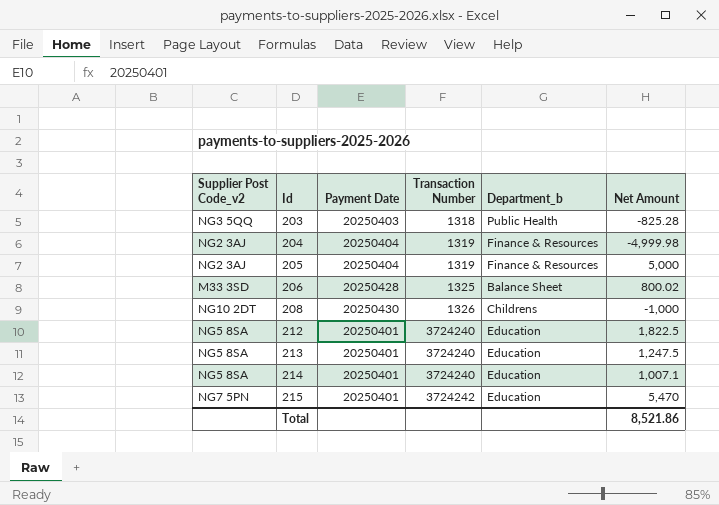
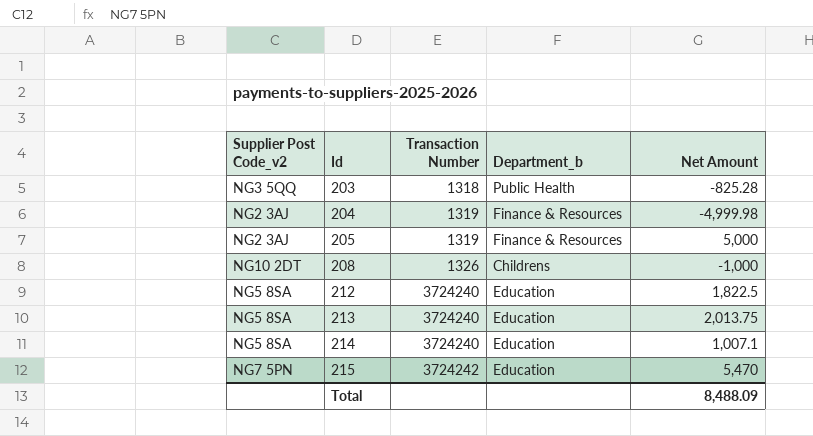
column Payment Date | position: 3 -> none
row 206: M33 3SD | 20250428 | 1325 | Balance Sheet | 800.02 -> none
213 | Net Amount: 1,247.5 -> 2,013.75
Total | Net Amount: 8,521.86 -> 8,488.09

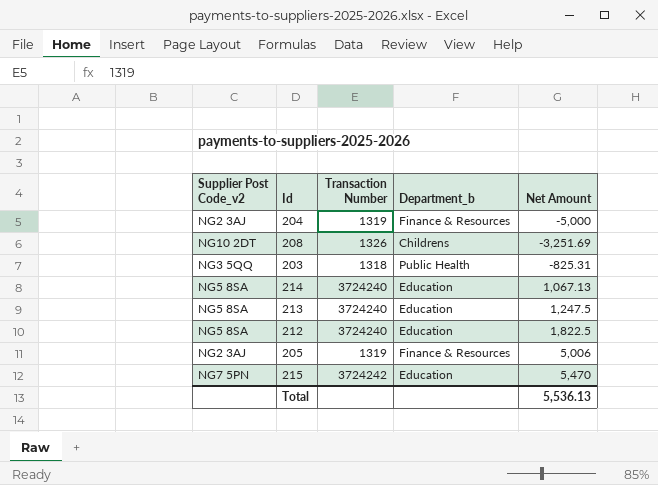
row order: Id ascending -> Net Amount ascending
204 | Net Amount: -4,999.98 -> -5,000
208 | Net Amount: -1,000 -> -3,251.69
203 | Net Amount: -825.28 -> -825.31
214 | Net Amount: 1,007.1 -> 1,067.13
213 | Net Amount: 2,013.75 -> 1,247.5
205 | Net Amount: 5,000 -> 5,006
Total | Net Amount: 8,488.09 -> 5,536.13

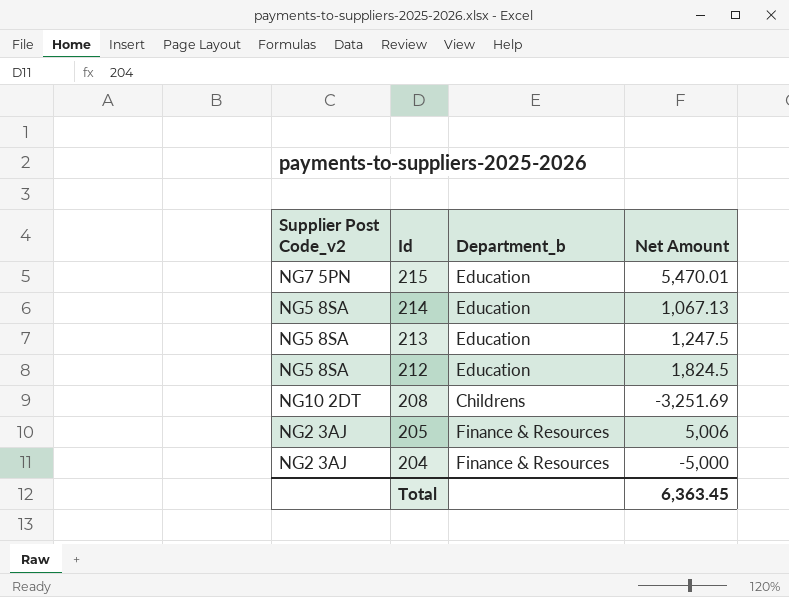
row order: Net Amount ascending -> Id descending
column Transaction Number | position: 3 -> none
row 203: NG3 5QQ | 1318 | Public Health | -825.31 -> none
215 | Net Amount: 5,470 -> 5,470.01
212 | Net Amount: 1,822.5 -> 1,824.5
Total | Net Amount: 5,536.13 -> 6,363.45

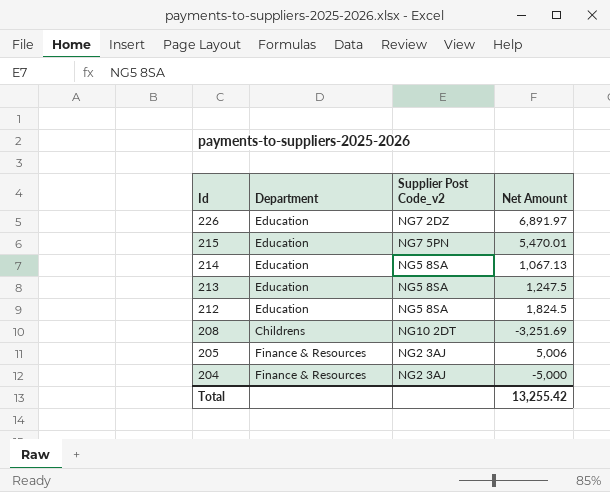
column name: Department_b -> Department
column Supplier Post Code_v2 | position: 1 -> 3
row 226: none -> Education | NG7 2DZ | 6,891.97
Total | Net Amount: 6,363.45 -> 13,255.42

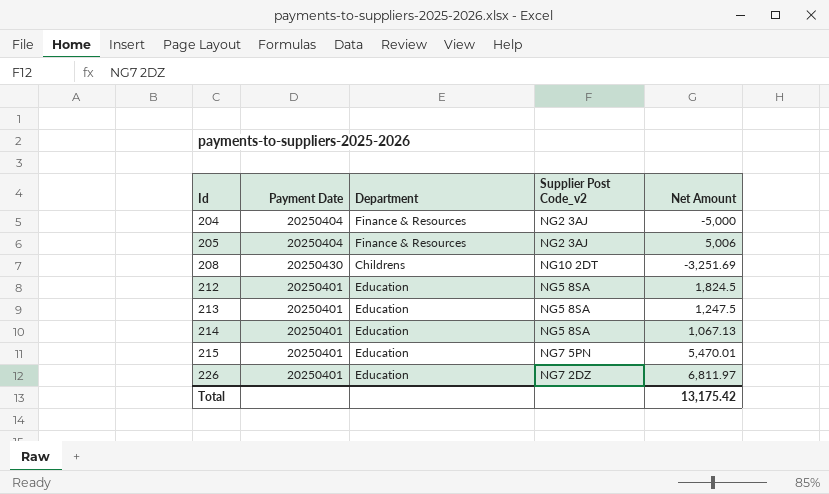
row order: Id descending -> Id ascending
column Payment Date | position: none -> 2
226 | Net Amount: 6,891.97 -> 6,811.97
Total | Net Amount: 13,255.42 -> 13,175.42

